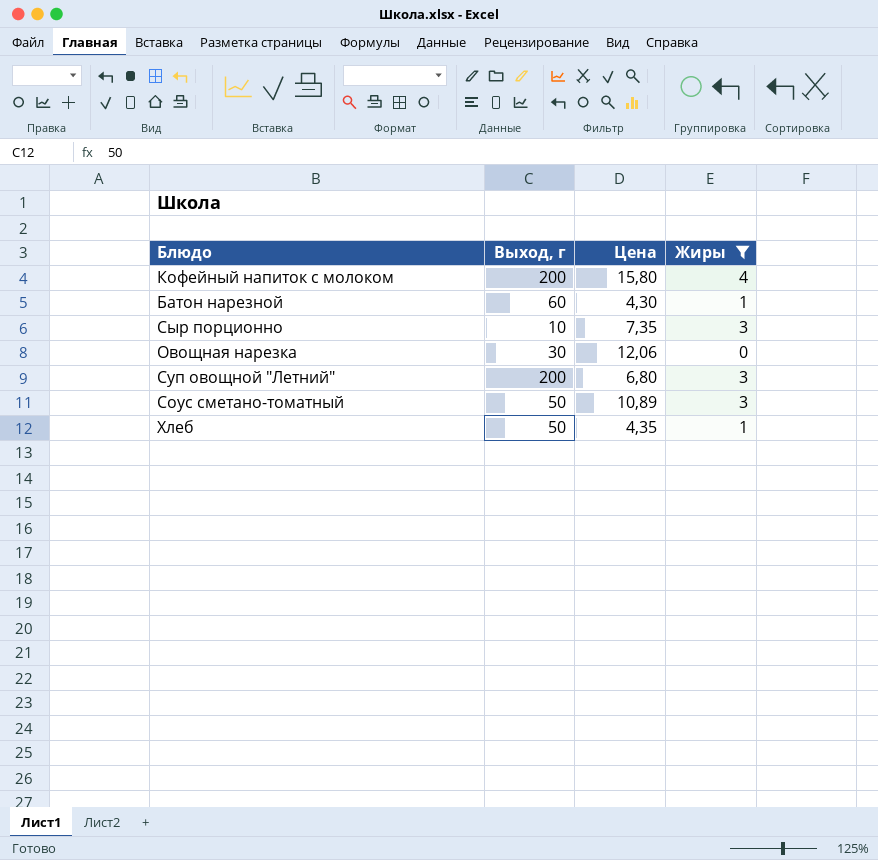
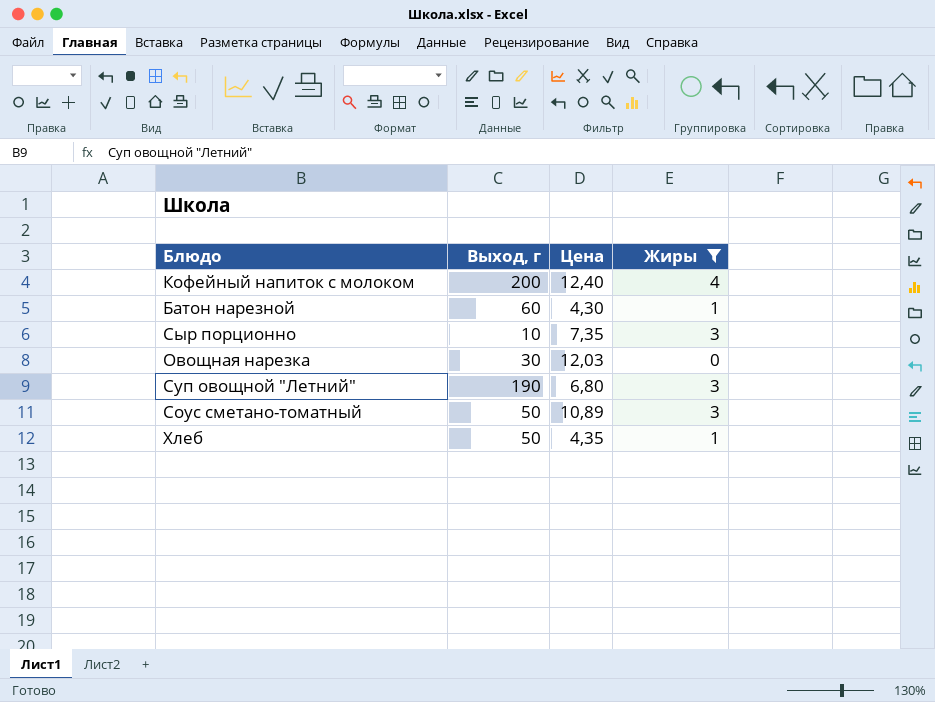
Кофейный напиток с молоком | Цена: 15,80 -> 12,40
Овощная нарезка | Цена: 12,06 -> 12,03
Суп овощной "Летний" | Выход, г: 200 -> 190

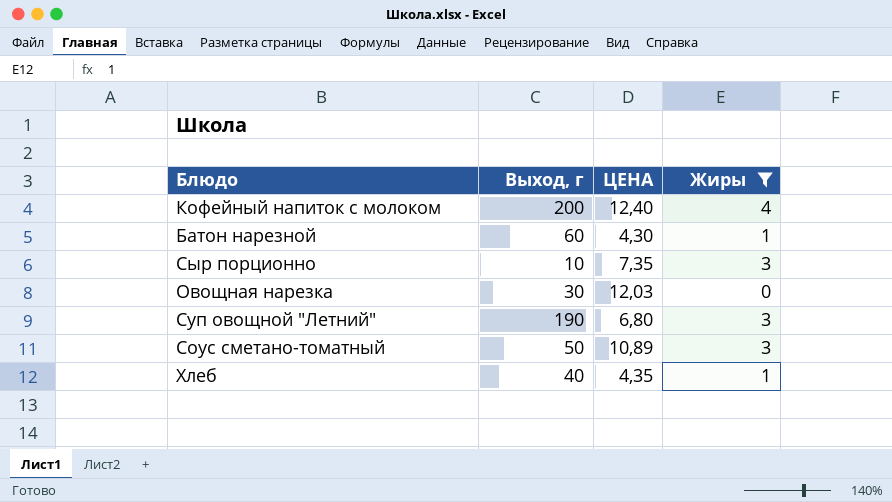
column name: Цена -> ЦЕНА
Хлеб | Выход, г: 50 -> 40

